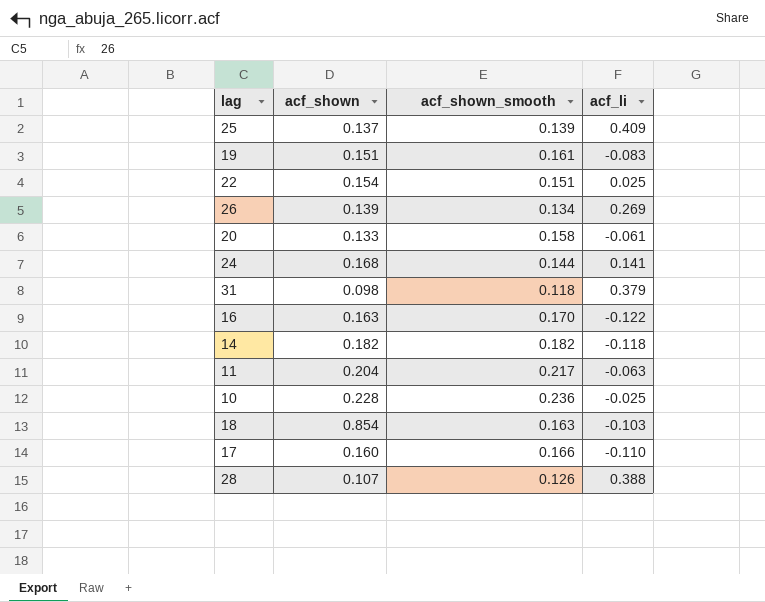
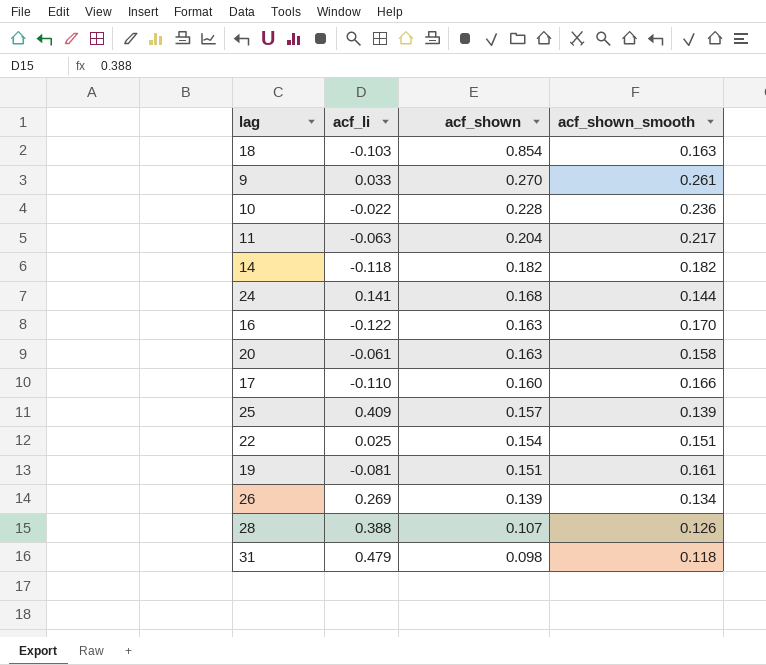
row order: none -> acf_shown descending
column acf_li | position: 4 -> 2
row 9: none -> 0.033 | 0.270 | 0.261
10 | acf_li: -0.025 -> -0.022
20 | acf_shown: 0.133 -> 0.163
25 | acf_shown: 0.137 -> 0.157
19 | acf_li: -0.083 -> -0.081
31 | acf_li: 0.379 -> 0.479

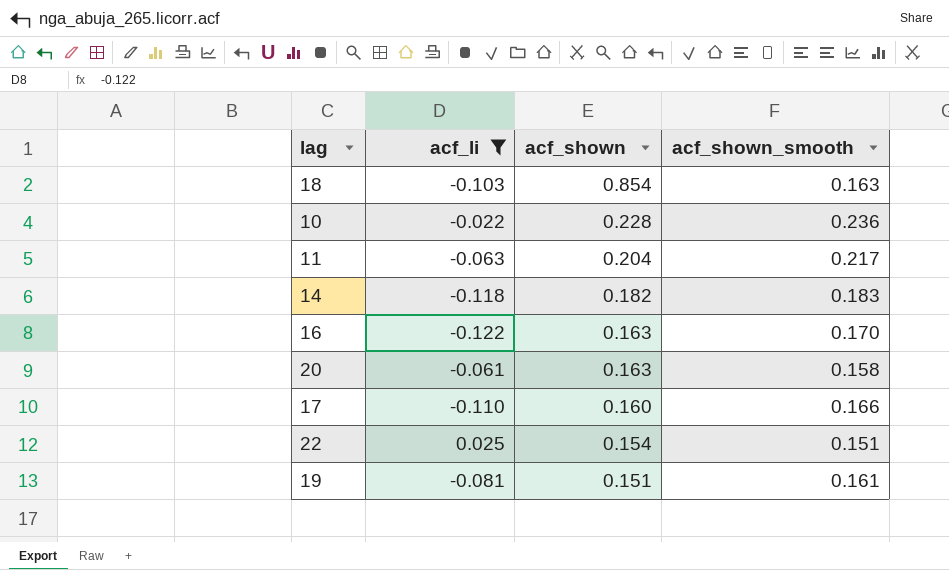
filter: none -> acf_li <= 0.025
14 | acf_shown_smooth: 0.182 -> 0.183

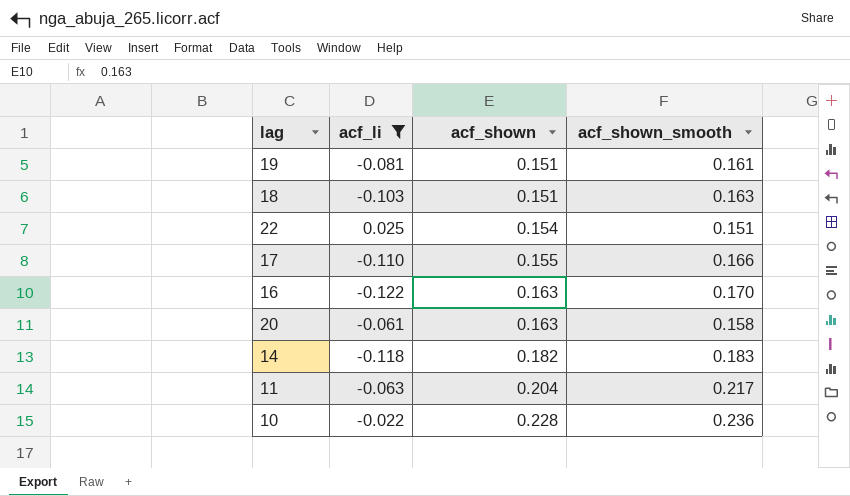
row order: acf_shown descending -> acf_shown ascending
18 | acf_shown: 0.854 -> 0.151
17 | acf_shown: 0.160 -> 0.155

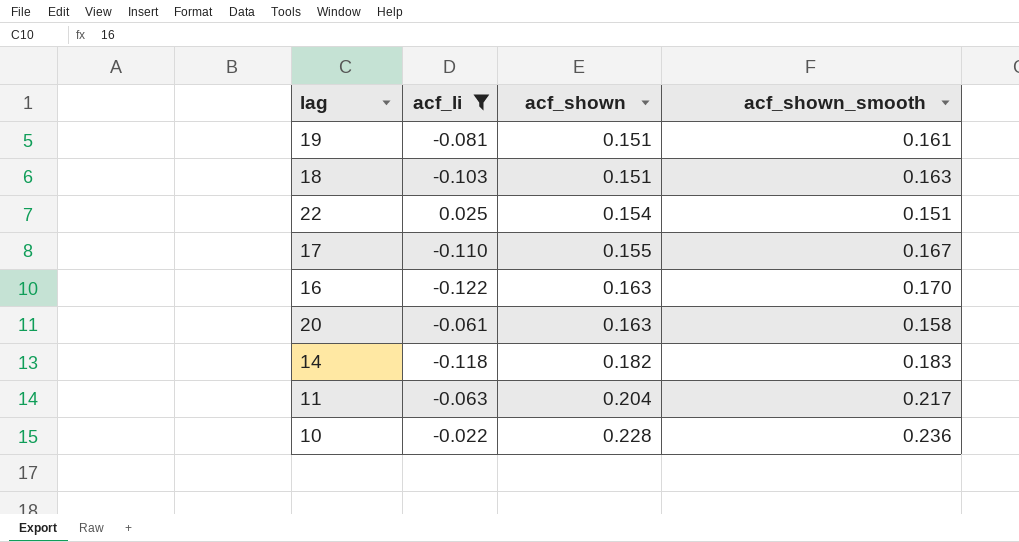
17 | acf_shown_smooth: 0.166 -> 0.167

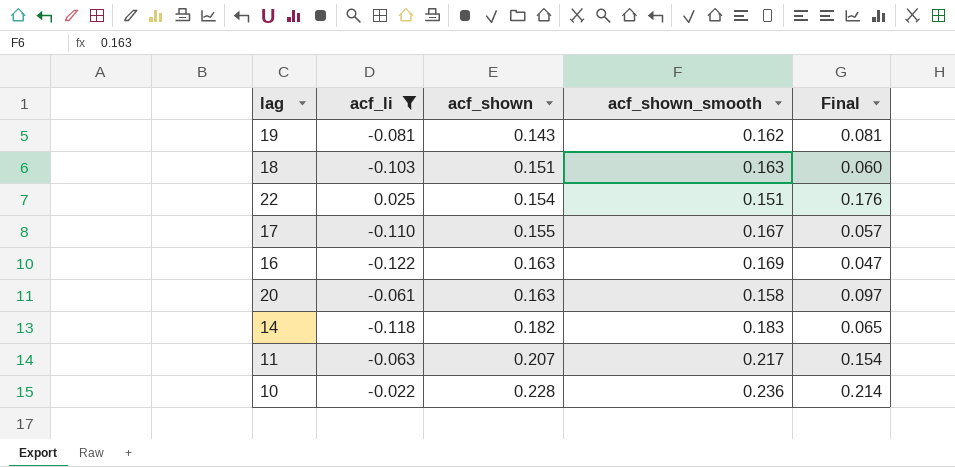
column Final | formula: none -> [acf_li] + [acf_shown_smooth]
19 | acf_shown: 0.151 -> 0.143
19 | acf_shown_smooth: 0.161 -> 0.162
16 | acf_shown_smooth: 0.170 -> 0.169
11 | acf_shown: 0.204 -> 0.207

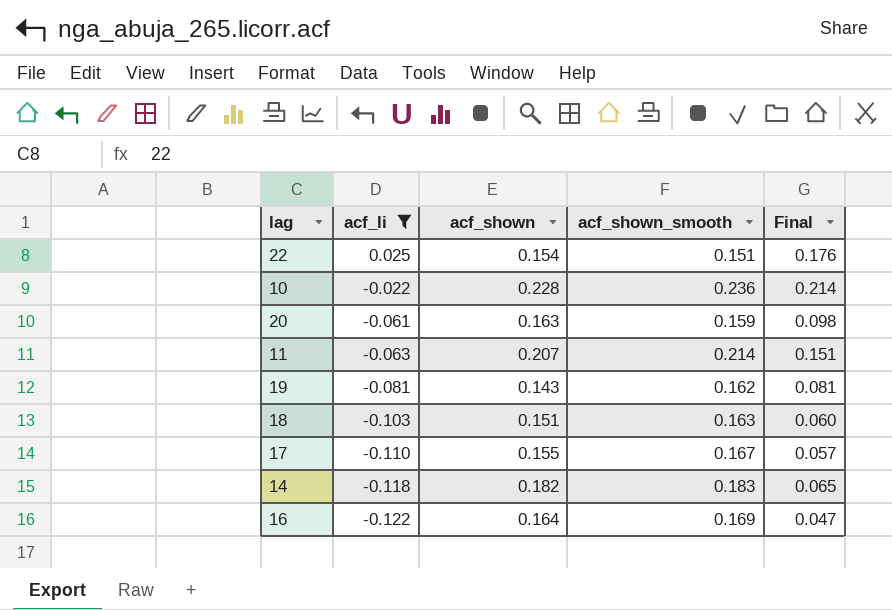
row order: acf_shown ascending -> acf_li descending
20 | acf_shown_smooth: 0.158 -> 0.159
20 | Final: 0.097 -> 0.098
11 | acf_shown_smooth: 0.217 -> 0.214
11 | Final: 0.154 -> 0.151
16 | acf_shown: 0.163 -> 0.164

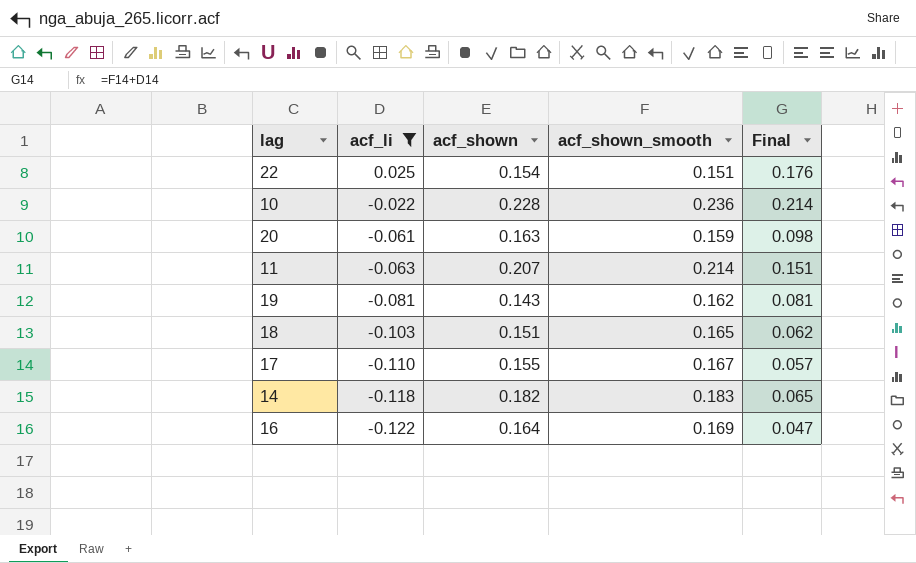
18 | acf_shown_smooth: 0.163 -> 0.165
18 | Final: 0.060 -> 0.062

